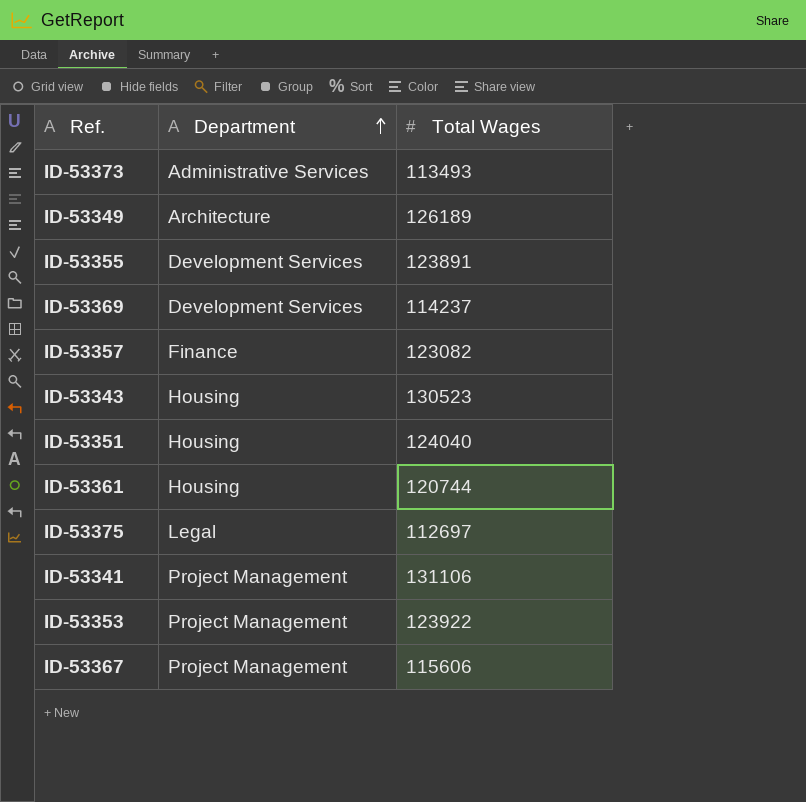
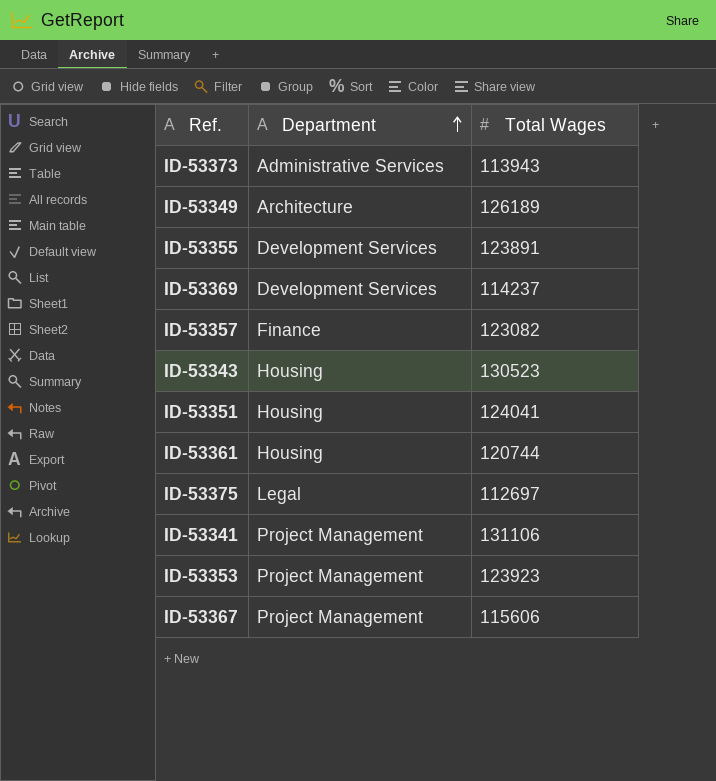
ID-53373 | Total Wages: 113493 -> 113943
ID-53351 | Total Wages: 124040 -> 124041
ID-53353 | Total Wages: 123922 -> 123923

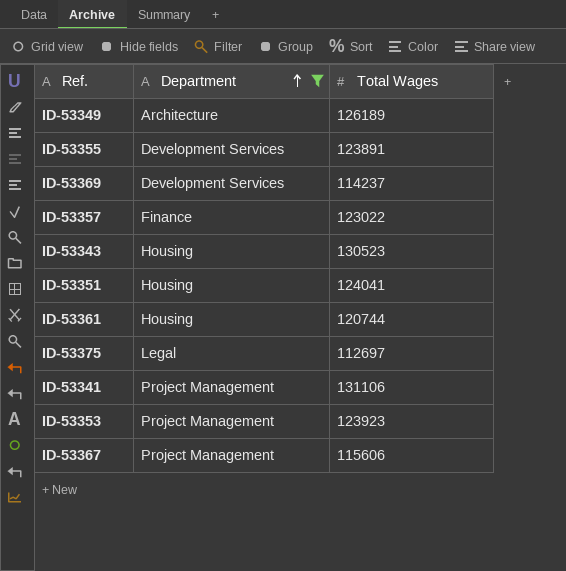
filter: none -> Department != Administrative Services
ID-53357 | Total Wages: 123082 -> 123022

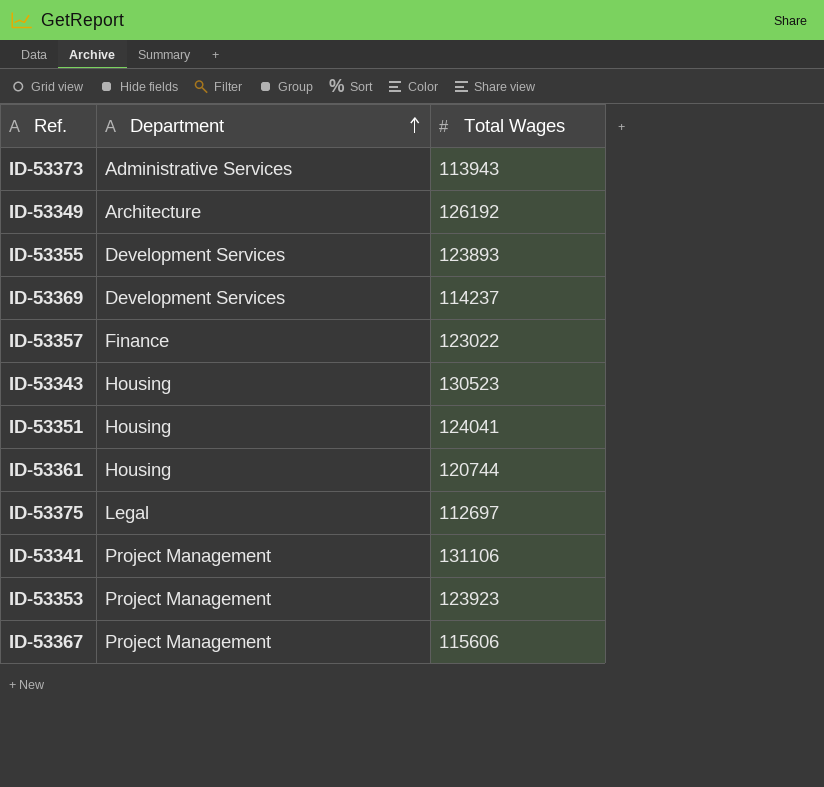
filter: Department != Administrative Services -> none
ID-53349 | Total Wages: 126189 -> 126192
ID-53355 | Total Wages: 123891 -> 123893

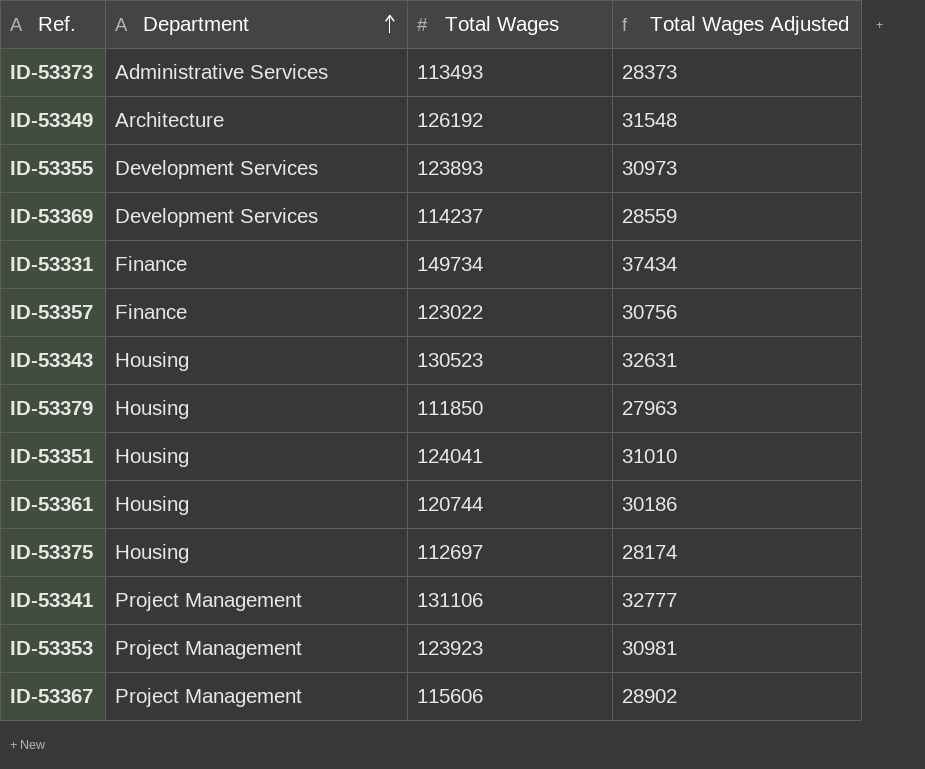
column Total Wages Adjusted | formula: none -> [Total Wages] * 0.25
ID-53373 | Total Wages: 113943 -> 113493
row ID-53331: none -> Finance | 149734 | 37434
row ID-53379: none -> Housing | 111850 | 27963
ID-53375 | Department: Legal -> Housing

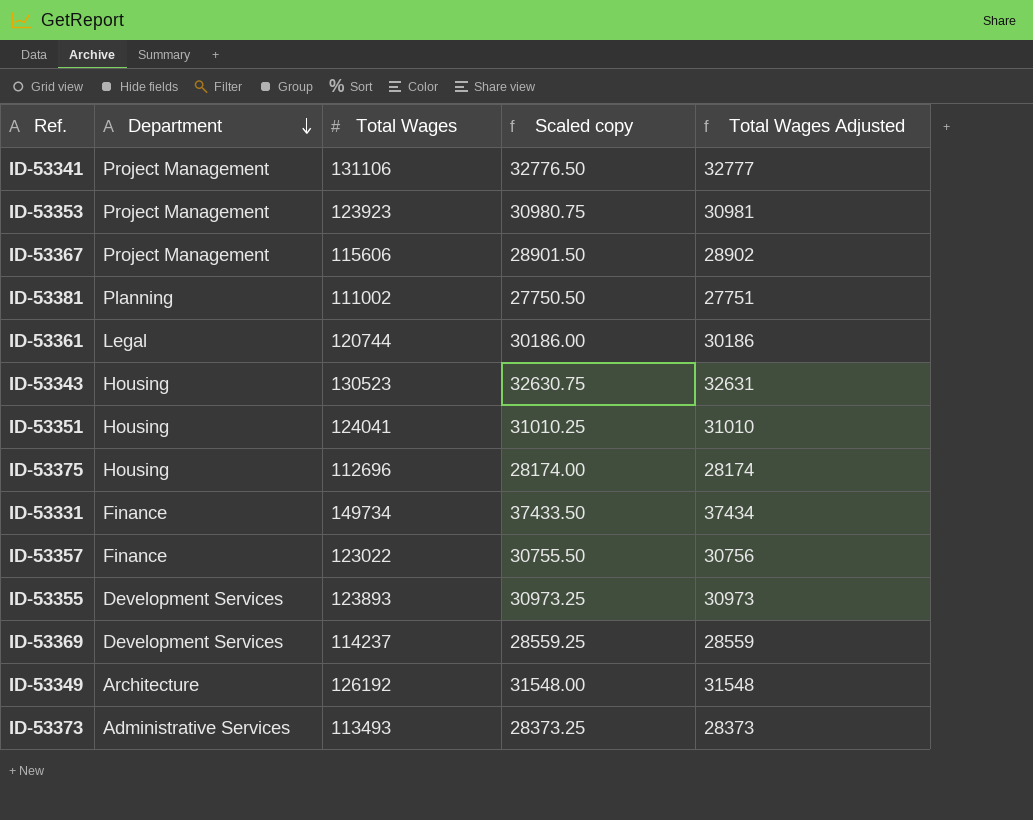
row order: Department ascending -> Department descending
column Scaled copy | formula: none -> [Total Wages] * 0.25
row ID-53379: Housing | 111850 | 27963 -> none
row ID-53381: none -> Planning | 111002 | 27750.50 | 27751
ID-53361 | Department: Housing -> Legal
ID-53375 | Total Wages: 112697 -> 112696

